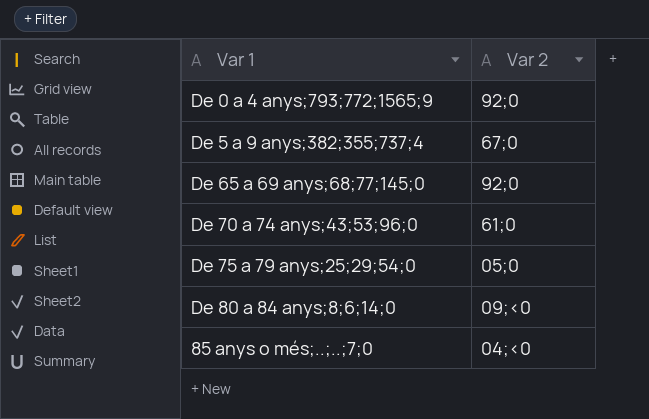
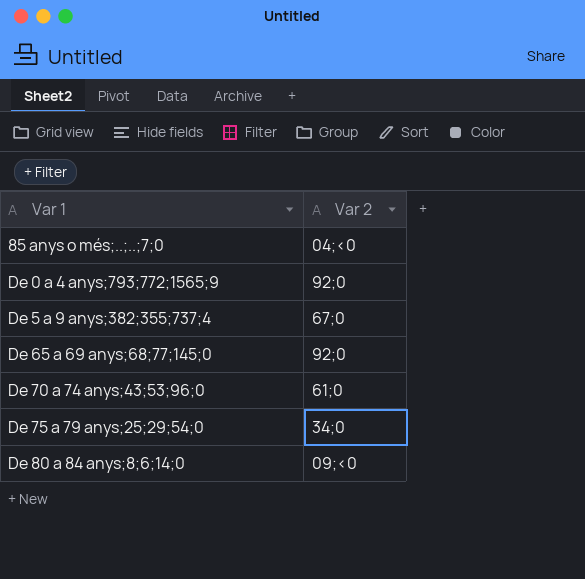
row order: none -> Var 1 ascending
De 75 a 79 anys;25;29;54;0 | Var 2: 05;0 -> 34;0

